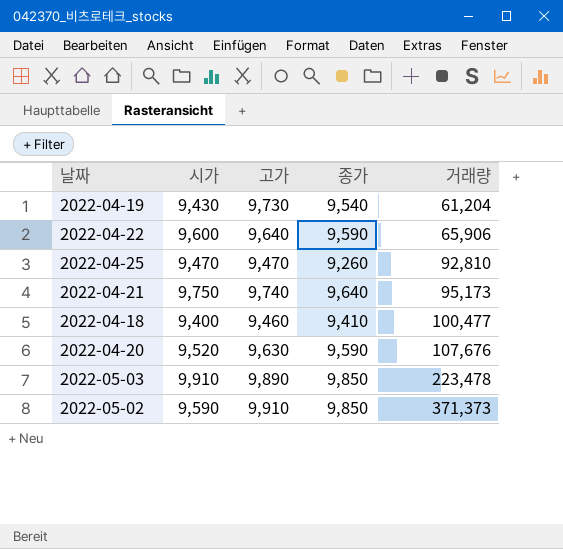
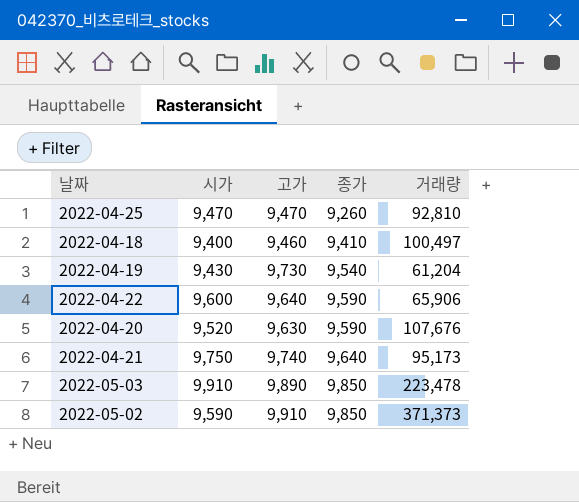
row order: 거래량 ascending -> 종가 ascending
2022-04-18 | 거래량: 100,477 -> 100,497

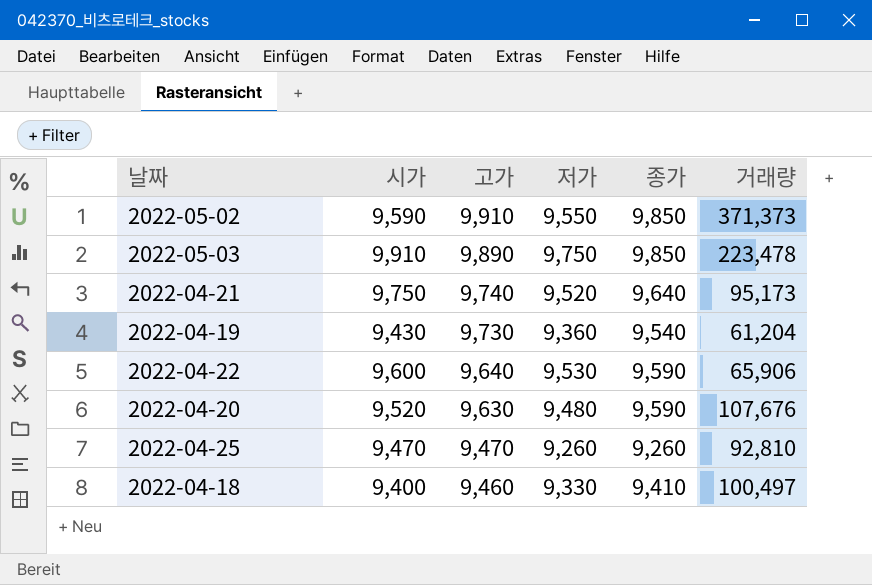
row order: 종가 ascending -> 고가 descending
column 저가 | position: none -> 4

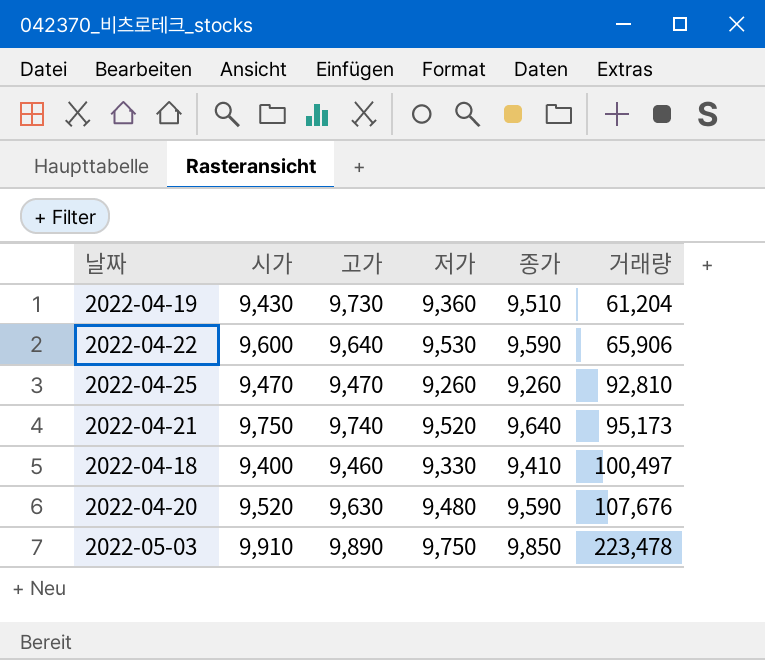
row order: 고가 descending -> 거래량 ascending
row 2022-05-02: 9,590 | 9,910 | 9,550 | 9,850 | 371,373 -> none
2022-04-19 | 종가: 9,540 -> 9,510

